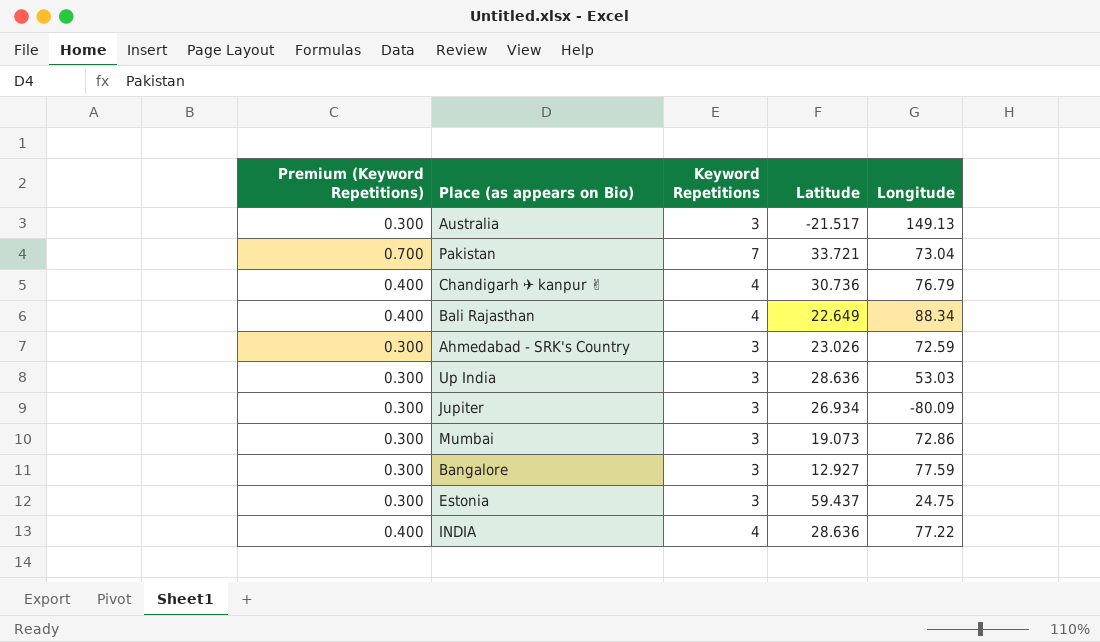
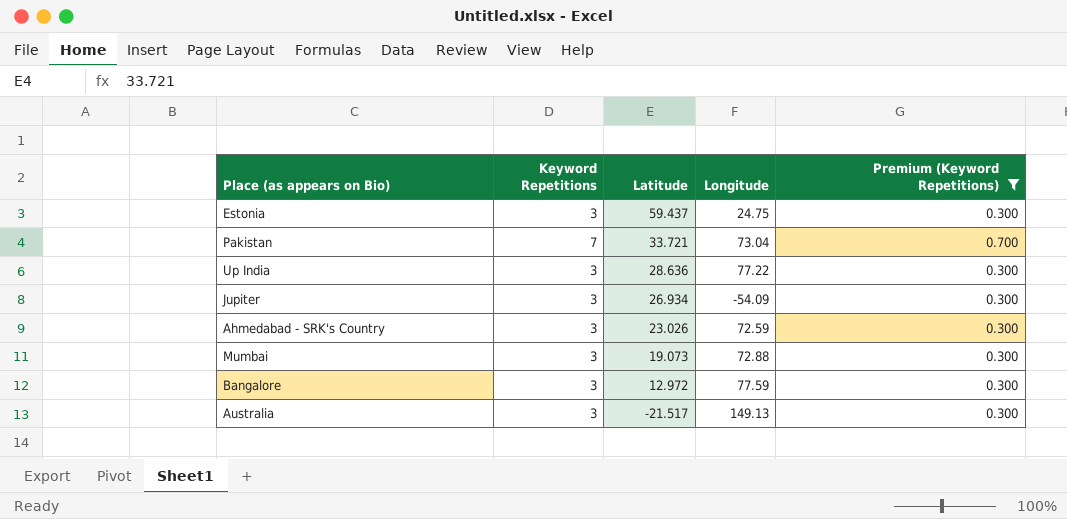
filter: none -> Premium (Keyword Repetitions) != 0.400
row order: none -> Latitude descending
column Premium (Keyword Repetitions) | position: 1 -> 5
Up India | Longitude: 53.03 -> 77.22
Jupiter | Longitude: -80.09 -> -54.09
Mumbai | Longitude: 72.86 -> 72.88
Bangalore | Latitude: 12.927 -> 12.972

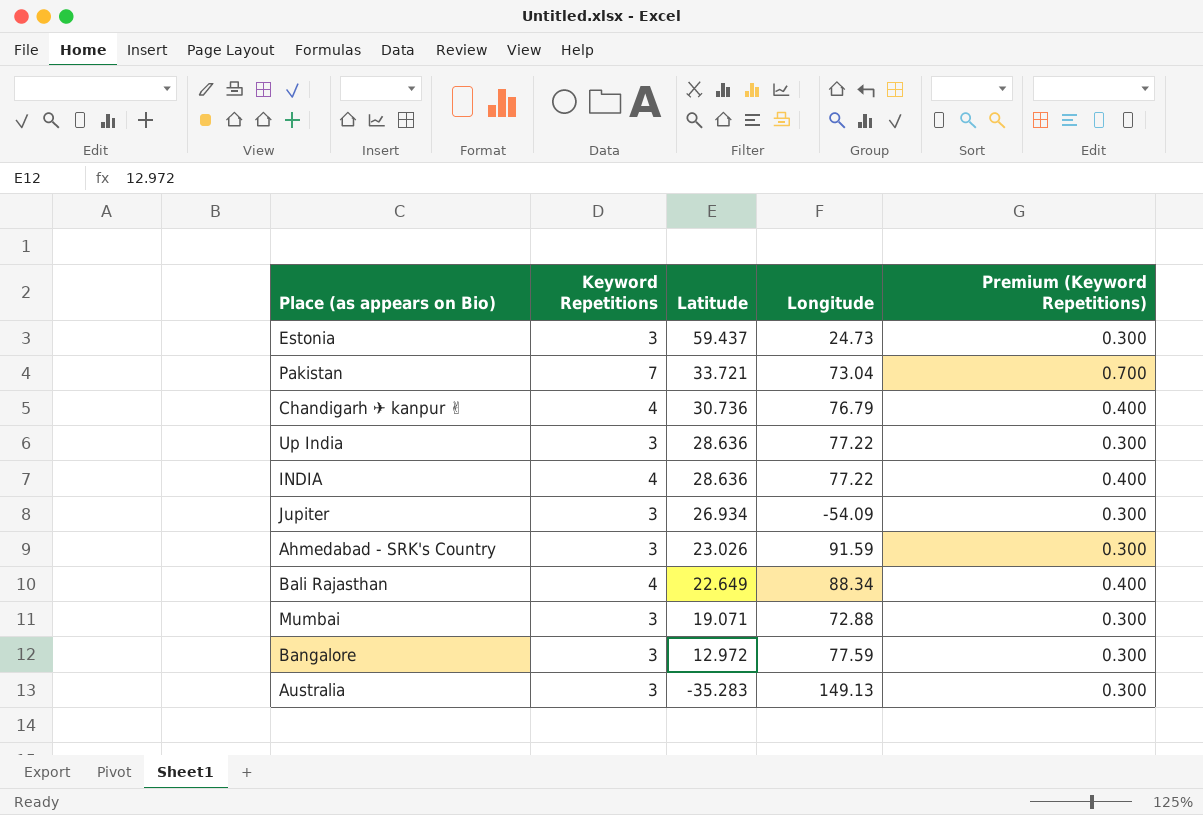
filter: Premium (Keyword Repetitions) != 0.400 -> none
Estonia | Longitude: 24.75 -> 24.73
Ahmedabad - SRK's Country | Longitude: 72.59 -> 91.59
Mumbai | Latitude: 19.073 -> 19.071
Australia | Latitude: -21.517 -> -35.283

